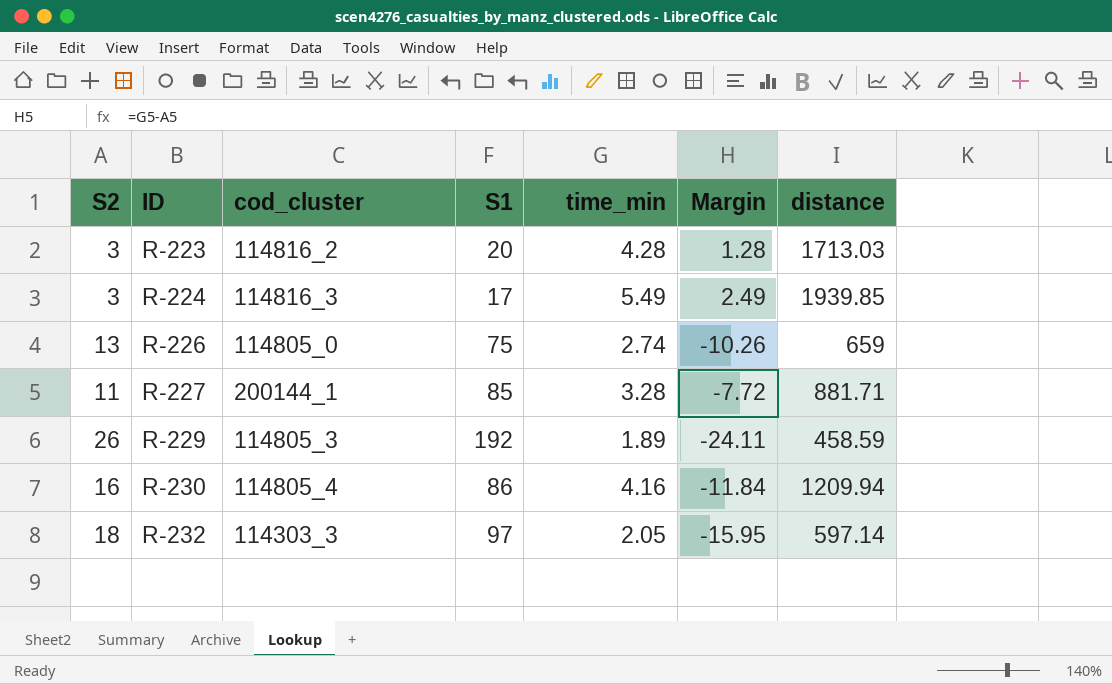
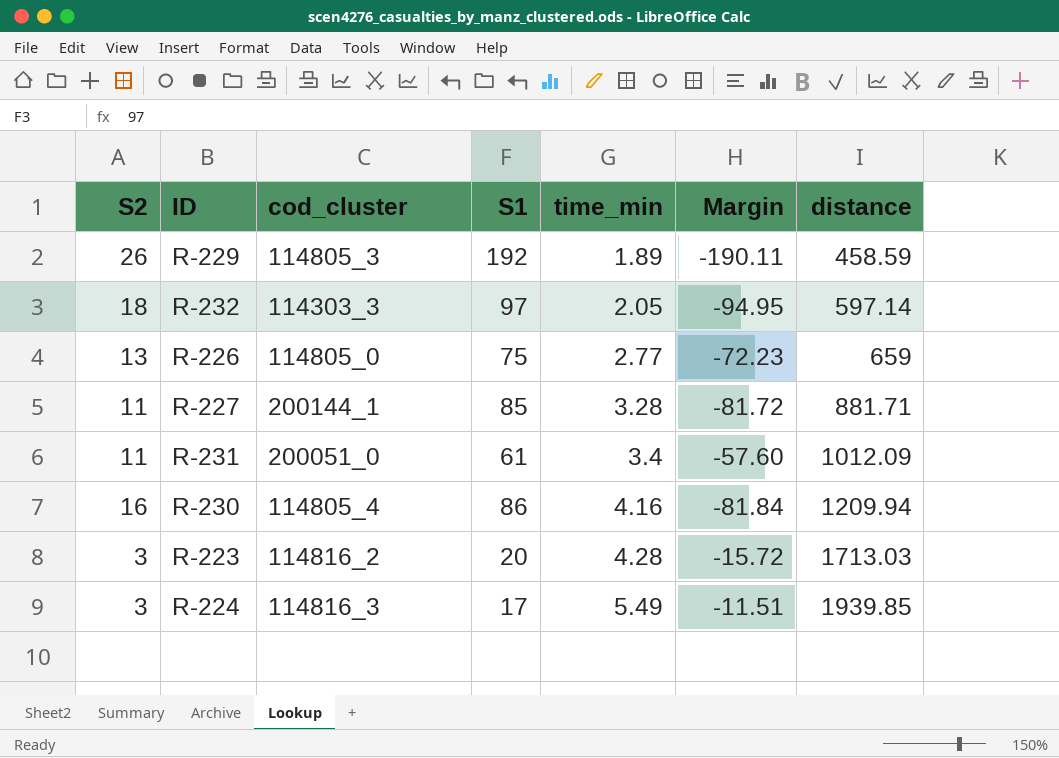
row order: ID ascending -> time_min ascending
column Margin | formula: [time_min] - [S2] -> [time_min] - [S1]
R-226 | time_min: 2.74 -> 2.77
row R-231: none -> 11 | 200051_0 | 61 | 3.4 | -57.60 | 1012.09

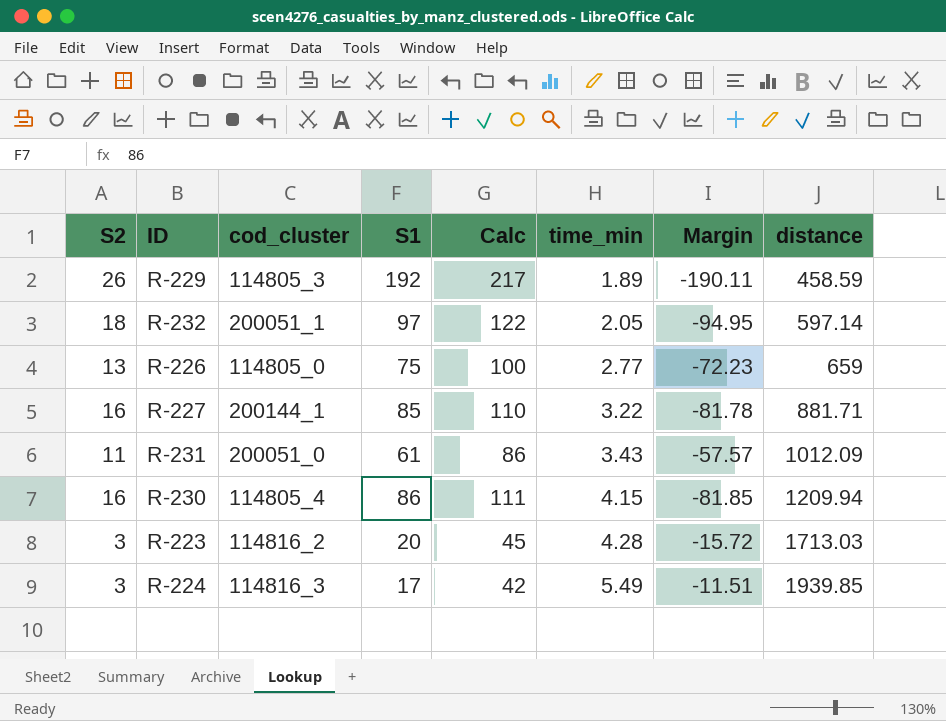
column Calc | formula: none -> [S1] + 25
R-232 | cod_cluster: 114303_3 -> 200051_1
R-227 | S2: 11 -> 16
R-227 | time_min: 3.28 -> 3.22
R-227 | Margin: -81.72 -> -81.78
R-231 | time_min: 3.4 -> 3.43
R-231 | Margin: -57.60 -> -57.57
R-230 | time_min: 4.16 -> 4.15
R-230 | Margin: -81.84 -> -81.85

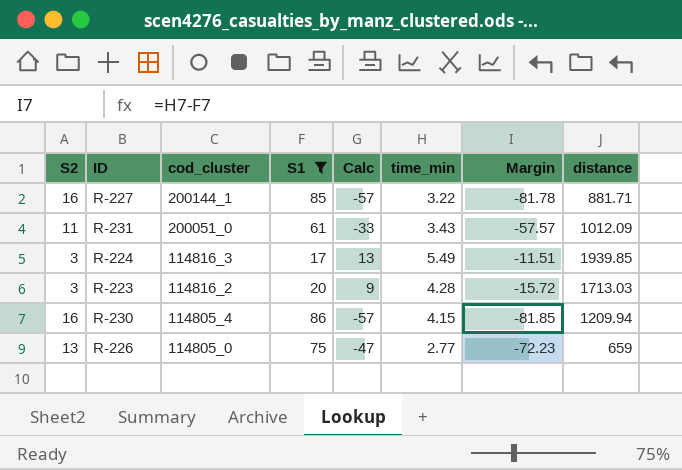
filter: none -> S1 <= 86
row order: time_min ascending -> cod_cluster descending
column Calc | formula: [S1] + 25 -> [Margin] + 25

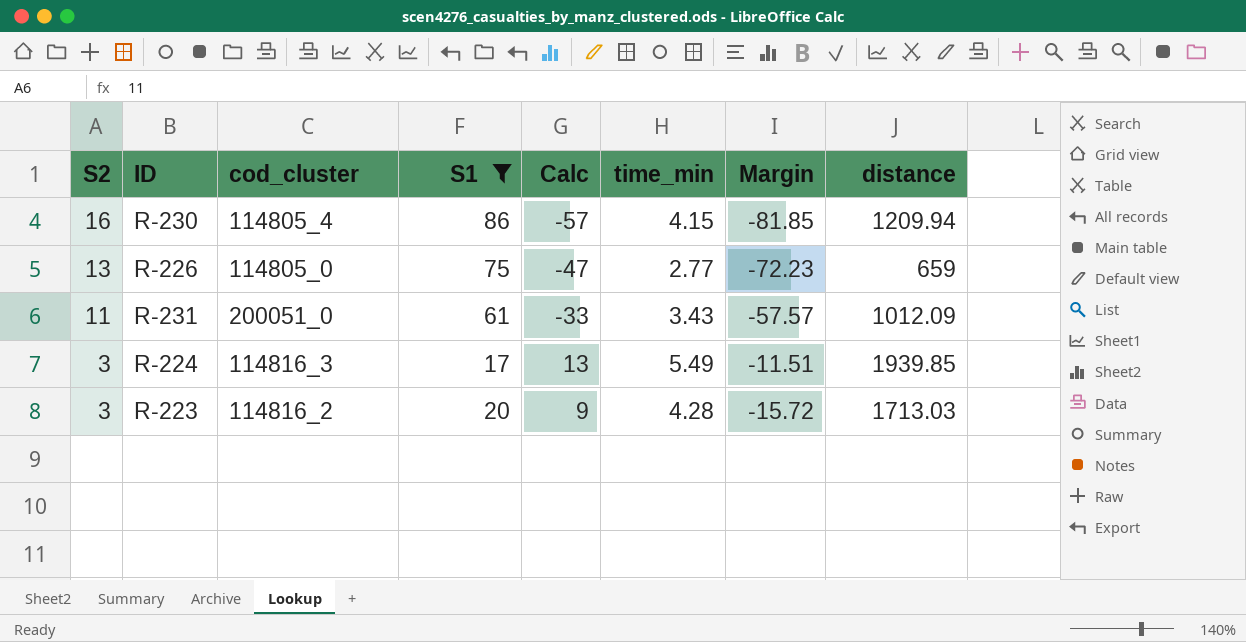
row order: cod_cluster descending -> S2 descending
row R-227: 16 | 200144_1 | 85 | -57 | 3.22 | -81.78 | 881.71 -> none

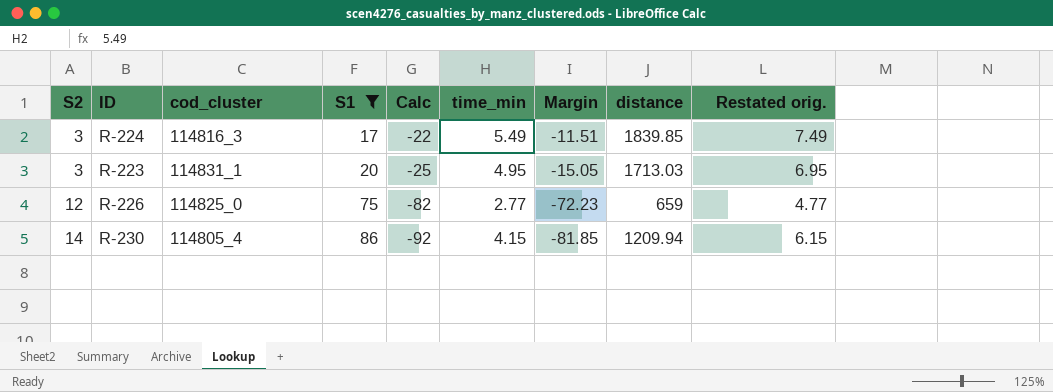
row order: S2 descending -> S2 ascending
column Calc | formula: [Margin] + 25 -> [Margin] - 10
column Restated orig. | formula: none -> [time_min] + 2
row R-231: 11 | 200051_0 | 61 | -33 | 3.43 | -57.57 | 1012.09 -> none
R-224 | distance: 1939.85 -> 1839.85
R-223 | cod_cluster: 114816_2 -> 114831_1
R-223 | time_min: 4.28 -> 4.95
R-223 | Margin: -15.72 -> -15.05
R-226 | S2: 13 -> 12
R-226 | cod_cluster: 114805_0 -> 114825_0
R-230 | S2: 16 -> 14

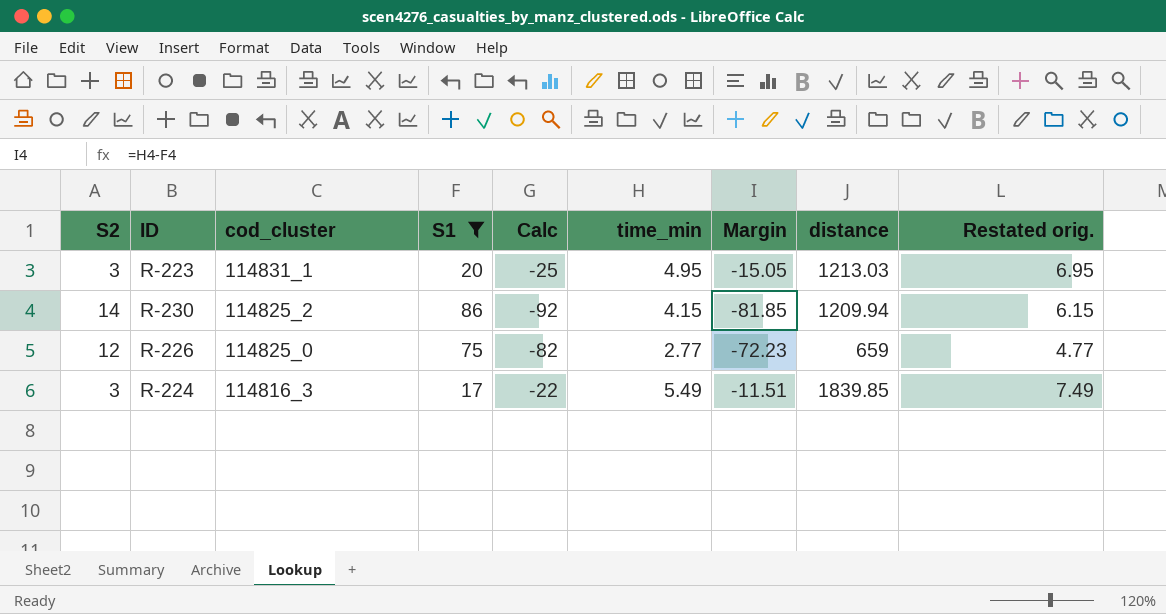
row order: S2 ascending -> cod_cluster descending
R-223 | distance: 1713.03 -> 1213.03
R-230 | cod_cluster: 114805_4 -> 114825_2

